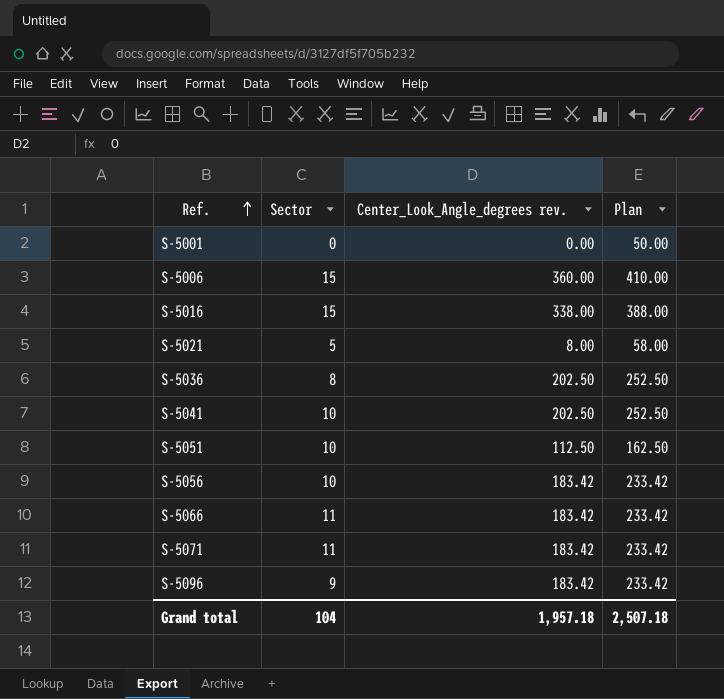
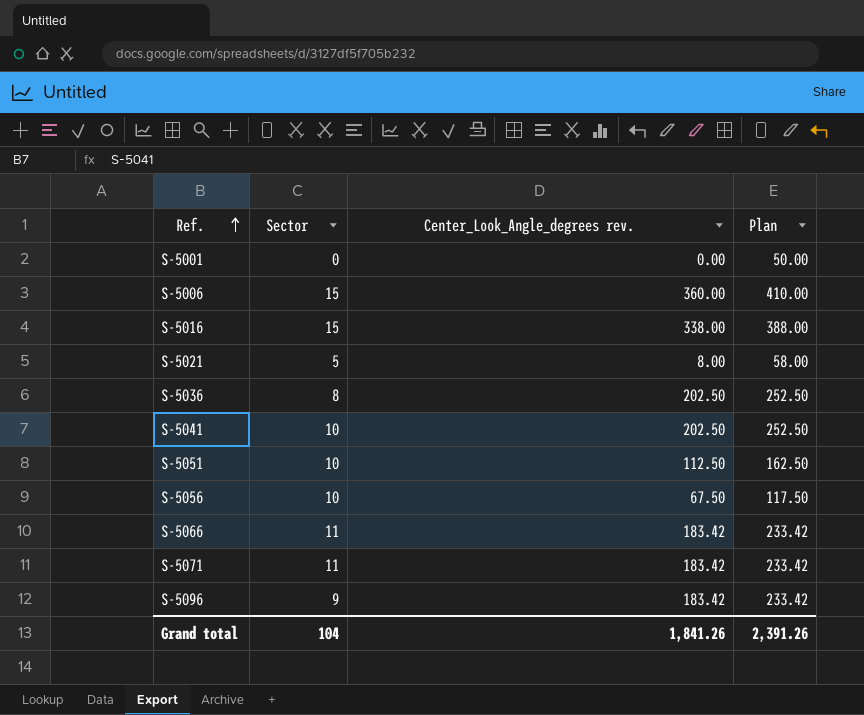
S-5056 | Center_Look_Angle_degrees rev.: 183.42 -> 67.50
S-5056 | Plan: 233.42 -> 117.50
Grand total | Center_Look_Angle_degrees rev.: 1,957.18 -> 1,841.26
Grand total | Plan: 2,507.18 -> 2,391.26

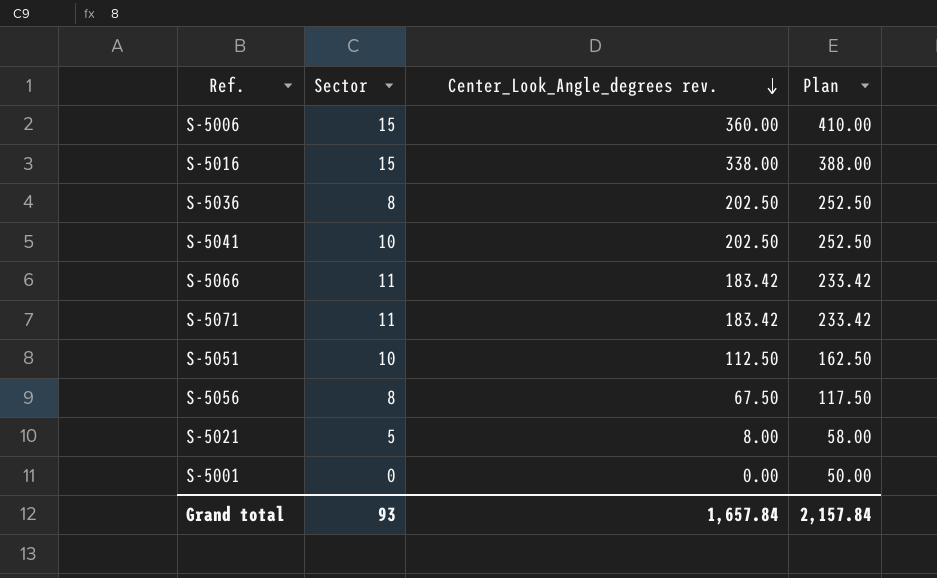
row order: Ref. ascending -> Center_Look_Angle_degrees rev. descending
row S-5096: 9 | 183.42 | 233.42 -> none
S-5056 | Sector: 10 -> 8
Grand total | Sector: 104 -> 93
Grand total | Center_Look_Angle_degrees rev.: 1,841.26 -> 1,657.84
Grand total | Plan: 2,391.26 -> 2,157.84

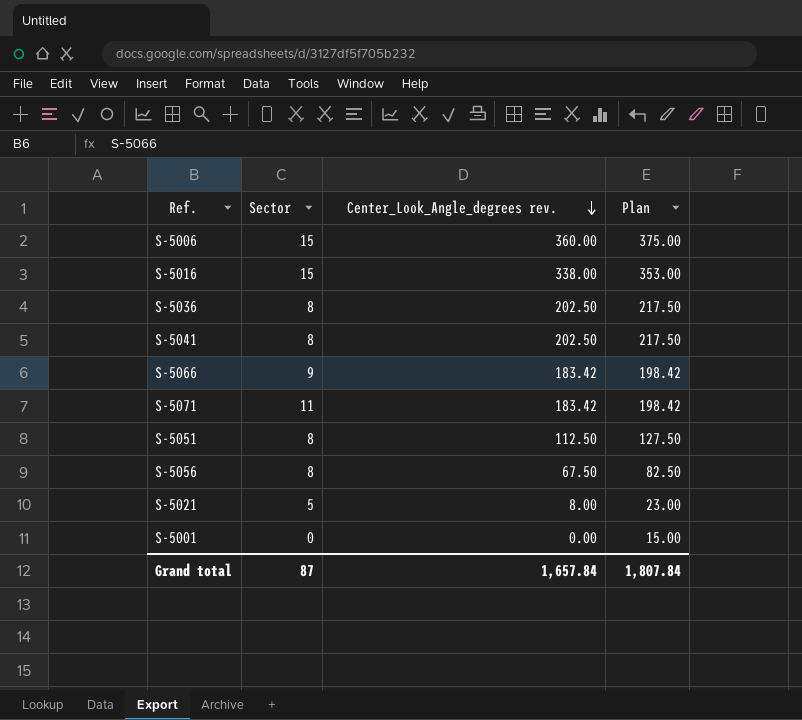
column Plan | formula: [Center_Look_Angle_degrees rev.] + 50 -> [Center_Look_Angle_degrees rev.] + 15
S-5041 | Sector: 10 -> 8
S-5066 | Sector: 11 -> 9
S-5051 | Sector: 10 -> 8
Grand total | Sector: 93 -> 87
Grand total | Plan: 2,157.84 -> 1,807.84

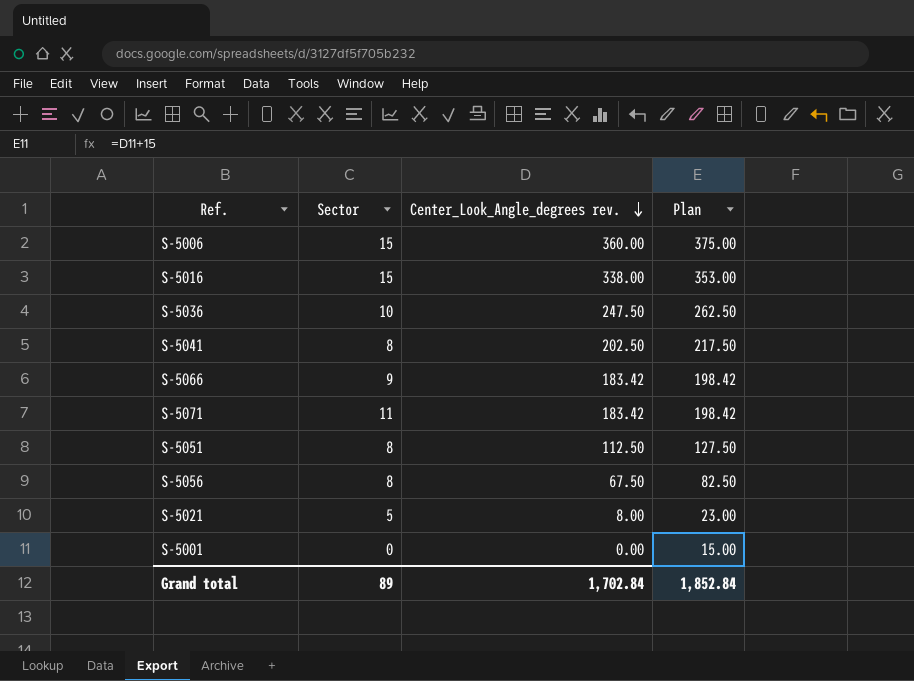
S-5036 | Sector: 8 -> 10
S-5036 | Center_Look_Angle_degrees rev.: 202.50 -> 247.50
S-5036 | Plan: 217.50 -> 262.50
Grand total | Sector: 87 -> 89
Grand total | Center_Look_Angle_degrees rev.: 1,657.84 -> 1,702.84
Grand total | Plan: 1,807.84 -> 1,852.84

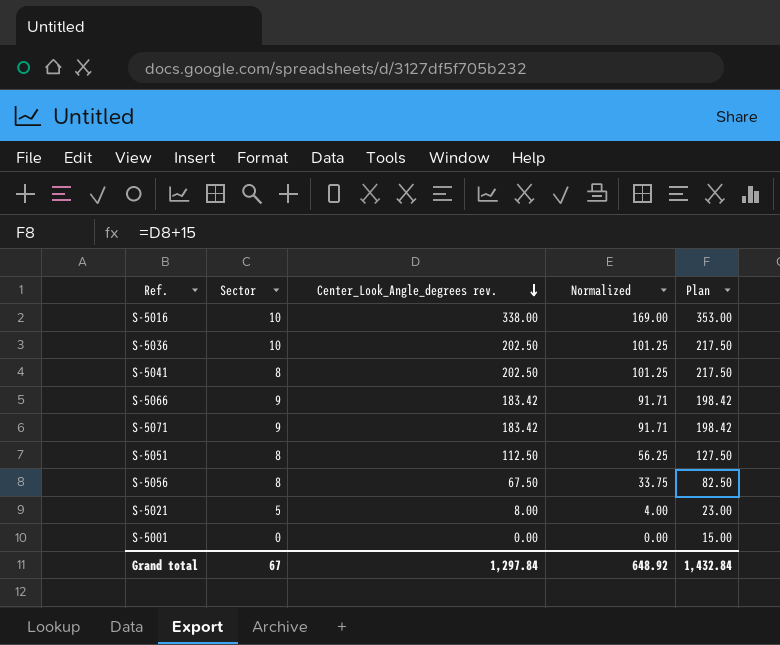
column Normalized | formula: none -> [Center_Look_Angle_degrees rev.] * 0.5
row S-5006: 15 | 360.00 | 375.00 -> none
S-5016 | Sector: 15 -> 10
S-5036 | Center_Look_Angle_degrees rev.: 247.50 -> 202.50
S-5036 | Plan: 262.50 -> 217.50
S-5071 | Sector: 11 -> 9
Grand total | Sector: 89 -> 67
Grand total | Center_Look_Angle_degrees rev.: 1,702.84 -> 1,297.84
Grand total | Plan: 1,852.84 -> 1,432.84

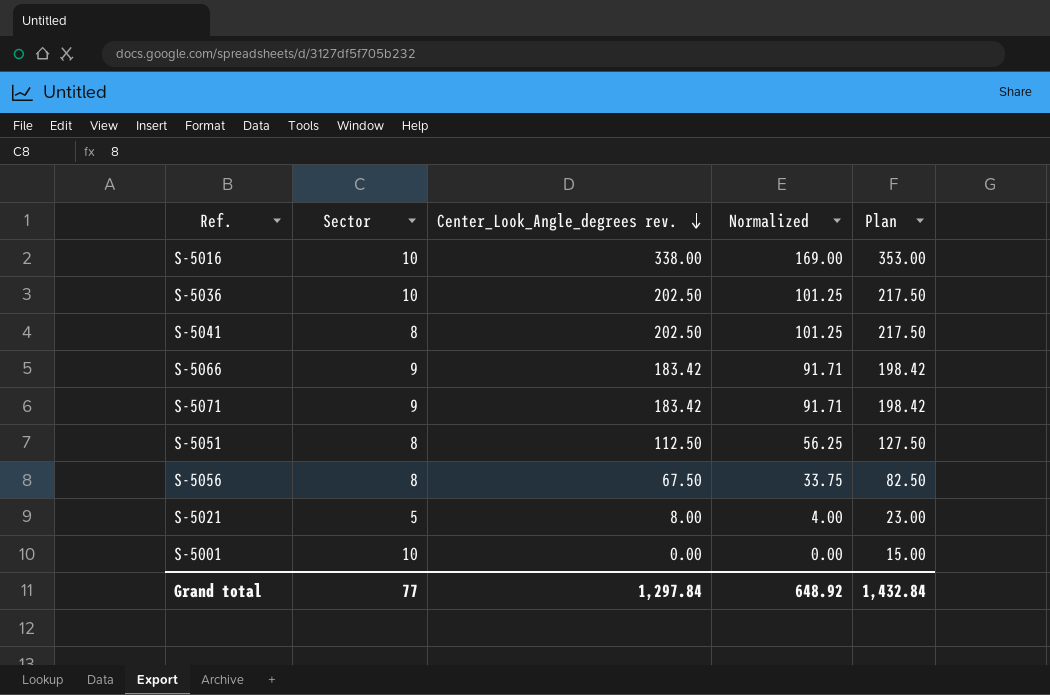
S-5001 | Sector: 0 -> 10
Grand total | Sector: 67 -> 77

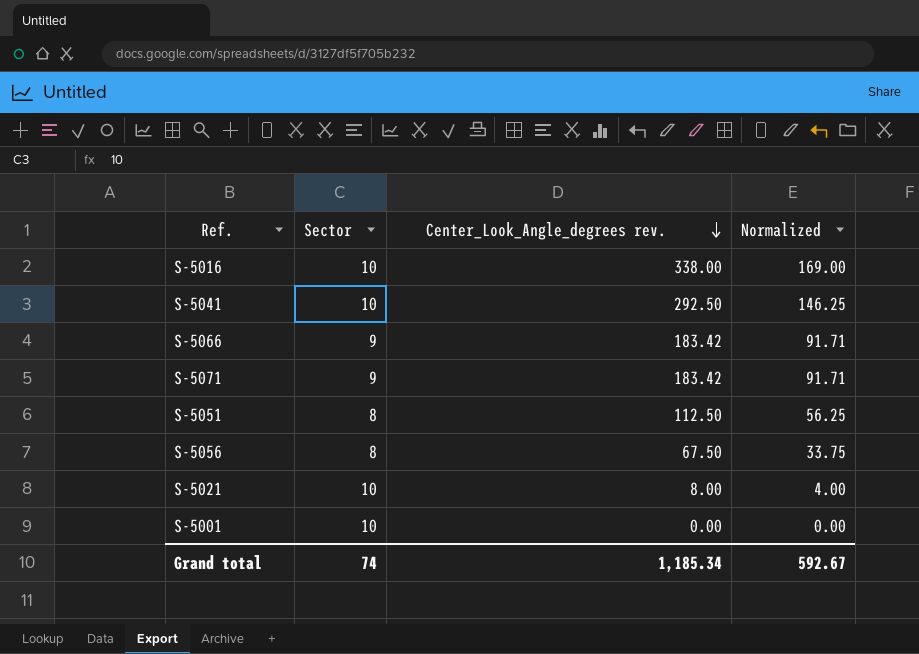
column Plan | formula: [Center_Look_Angle_degrees rev.] + 15 -> none
row S-5036: 10 | 202.50 | 101.25 | 217.50 -> none
S-5041 | Sector: 8 -> 10
S-5041 | Center_Look_Angle_degrees rev.: 202.50 -> 292.50
S-5041 | Normalized: 101.25 -> 146.25
S-5021 | Sector: 5 -> 10
Grand total | Sector: 77 -> 74
Grand total | Center_Look_Angle_degrees rev.: 1,297.84 -> 1,185.34
Grand total | Normalized: 648.92 -> 592.67

